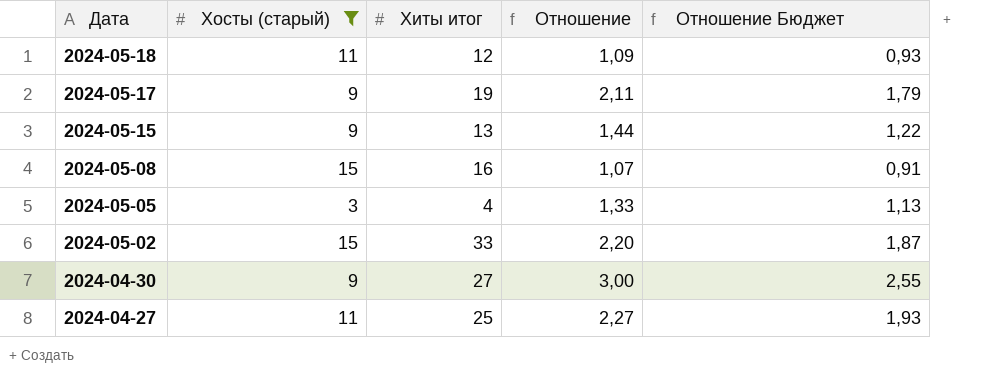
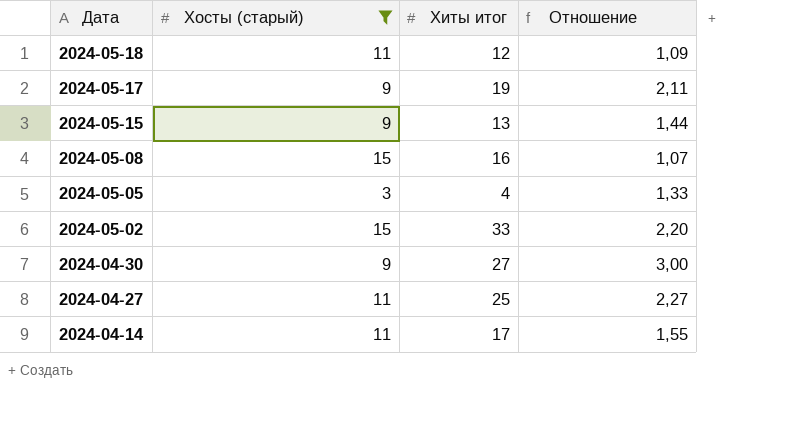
column Отношение Бюджет | formula: [Отношение] * 0,85 -> none
row 2024-04-14: none -> 11 | 17 | 1,55

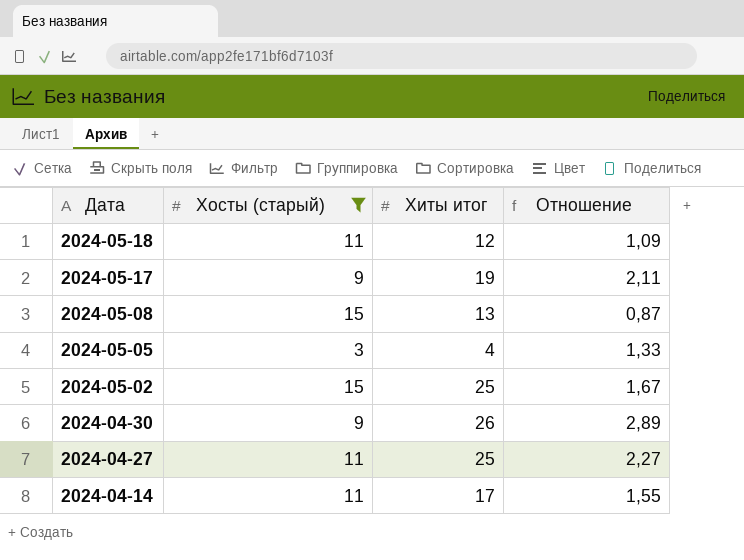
row 2024-05-15: 9 | 13 | 1,44 -> none
2024-05-08 | Хиты итог: 16 -> 13
2024-05-08 | Отношение: 1,07 -> 0,87
2024-05-02 | Хиты итог: 33 -> 25
2024-05-02 | Отношение: 2,20 -> 1,67
2024-04-30 | Хиты итог: 27 -> 26
2024-04-30 | Отношение: 3,00 -> 2,89

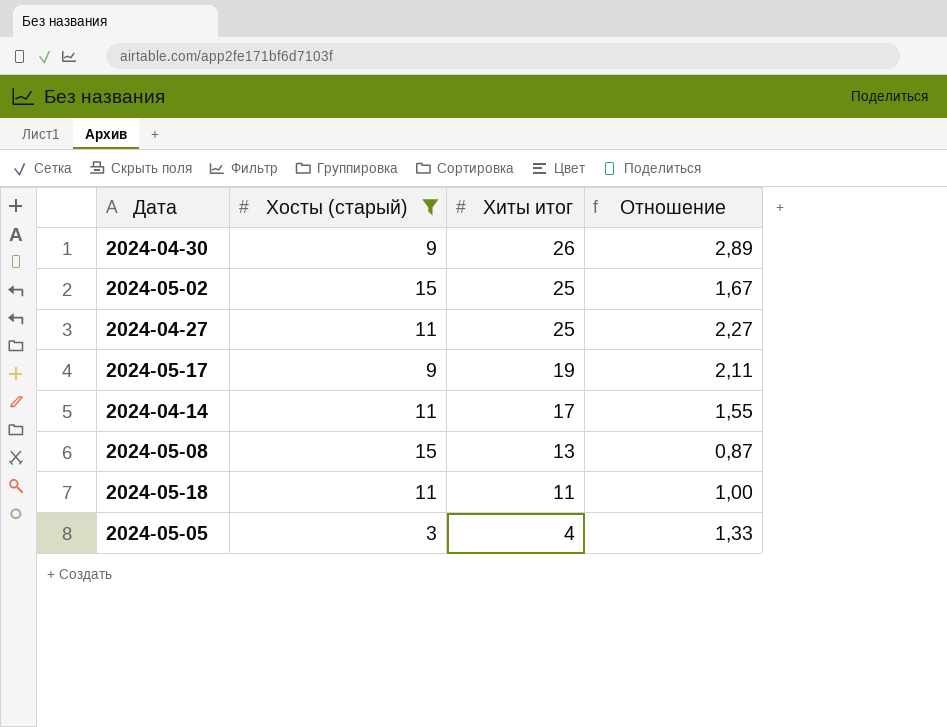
row order: Дата descending -> Хиты итог descending
2024-05-18 | Хиты итог: 12 -> 11
2024-05-18 | Отношение: 1,09 -> 1,00

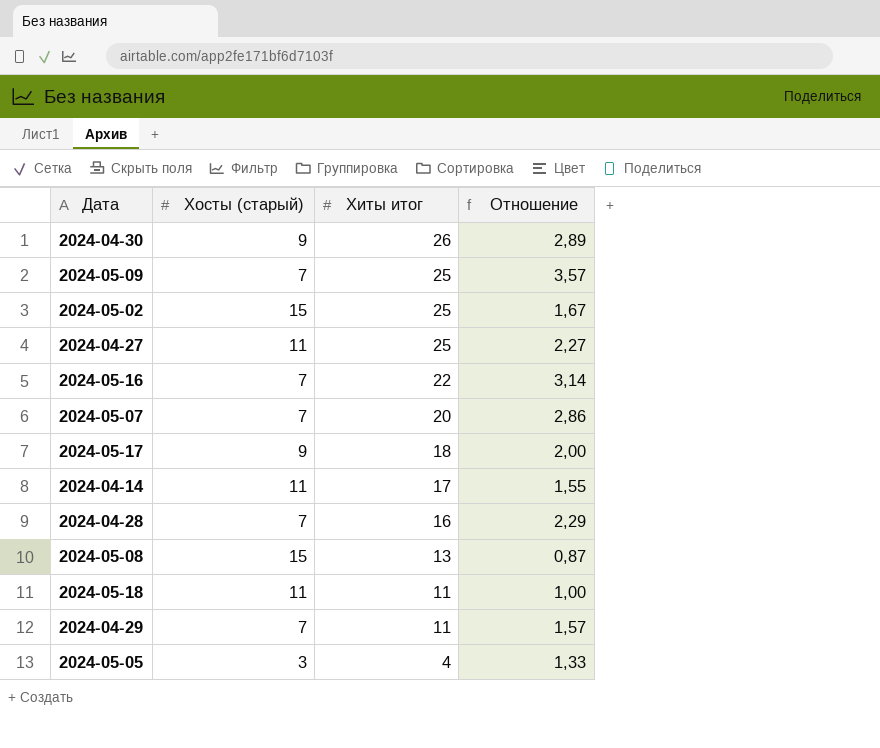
filter: Хосты (старый) != 7 -> none
2024-05-17 | Хиты итог: 19 -> 18
2024-05-17 | Отношение: 2,11 -> 2,00

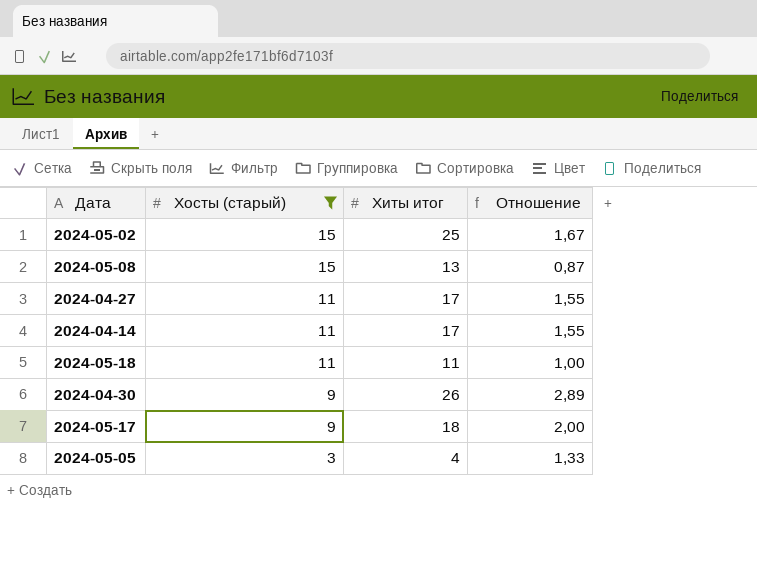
filter: none -> Хосты (старый) != 7
row order: Хиты итог descending -> Хосты (старый) descending
2024-04-27 | Хиты итог: 25 -> 17
2024-04-27 | Отношение: 2,27 -> 1,55

